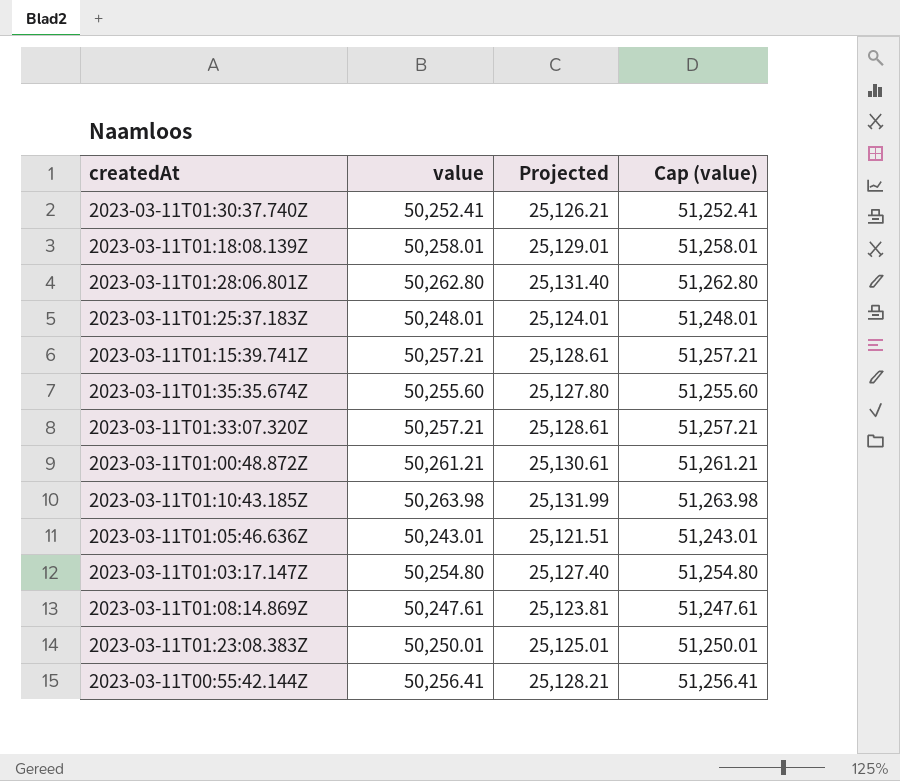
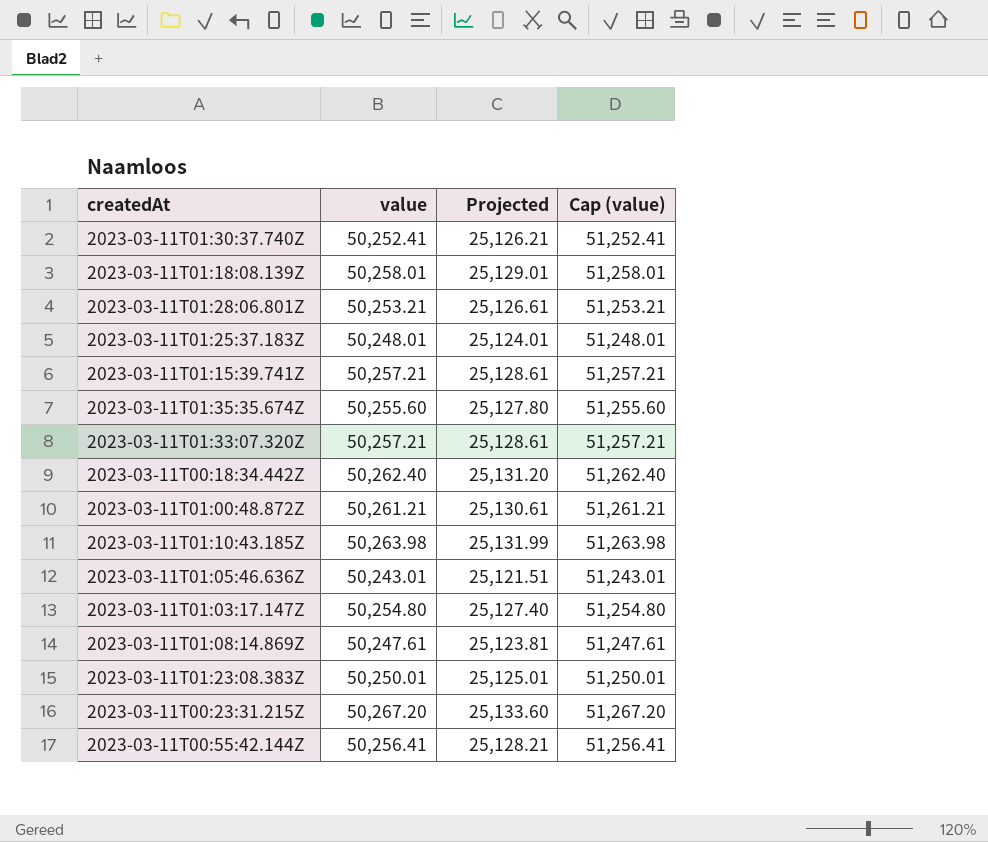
2023-03-11T01:28:06.801Z | value: 50,262.80 -> 50,253.21
2023-03-11T01:28:06.801Z | Projected: 25,131.40 -> 25,126.61
2023-03-11T01:28:06.801Z | Cap (value): 51,262.80 -> 51,253.21
row 2023-03-11T00:18:34.442Z: none -> 50,262.40 | 25,131.20 | 51,262.40
row 2023-03-11T00:23:31.215Z: none -> 50,267.20 | 25,133.60 | 51,267.20

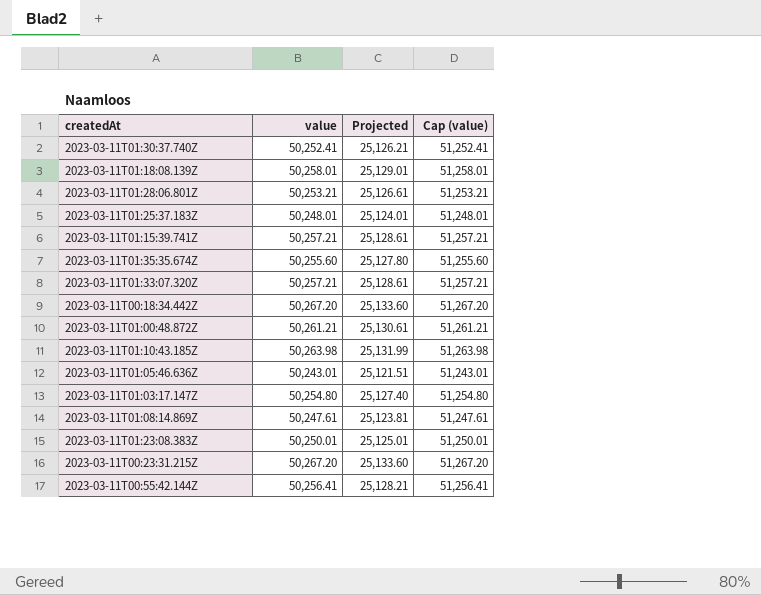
2023-03-11T00:18:34.442Z | value: 50,262.40 -> 50,267.20
2023-03-11T00:18:34.442Z | Projected: 25,131.20 -> 25,133.60
2023-03-11T00:18:34.442Z | Cap (value): 51,262.40 -> 51,267.20

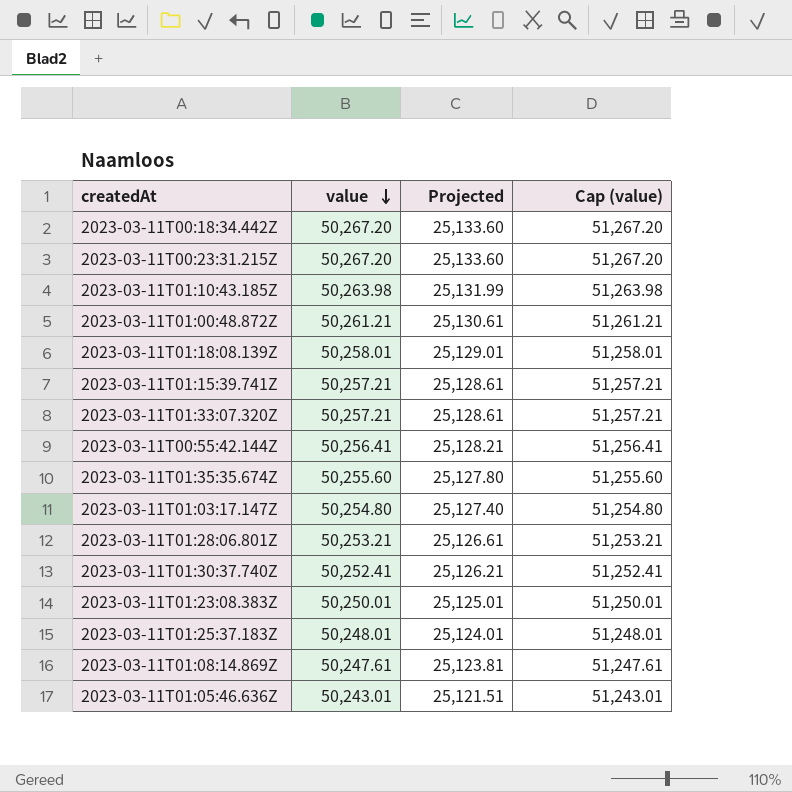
row order: none -> value descending

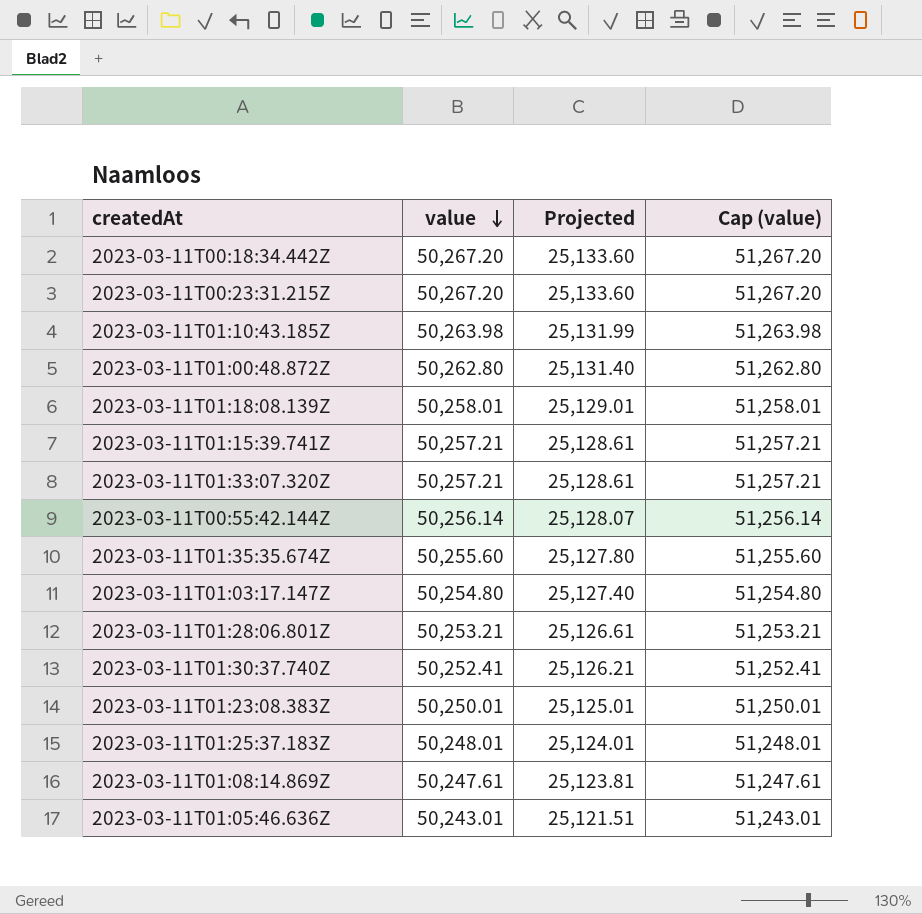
2023-03-11T01:00:48.872Z | value: 50,261.21 -> 50,262.80
2023-03-11T01:00:48.872Z | Projected: 25,130.61 -> 25,131.40
2023-03-11T01:00:48.872Z | Cap (value): 51,261.21 -> 51,262.80
2023-03-11T00:55:42.144Z | value: 50,256.41 -> 50,256.14
2023-03-11T00:55:42.144Z | Projected: 25,128.21 -> 25,128.07
2023-03-11T00:55:42.144Z | Cap (value): 51,256.41 -> 51,256.14

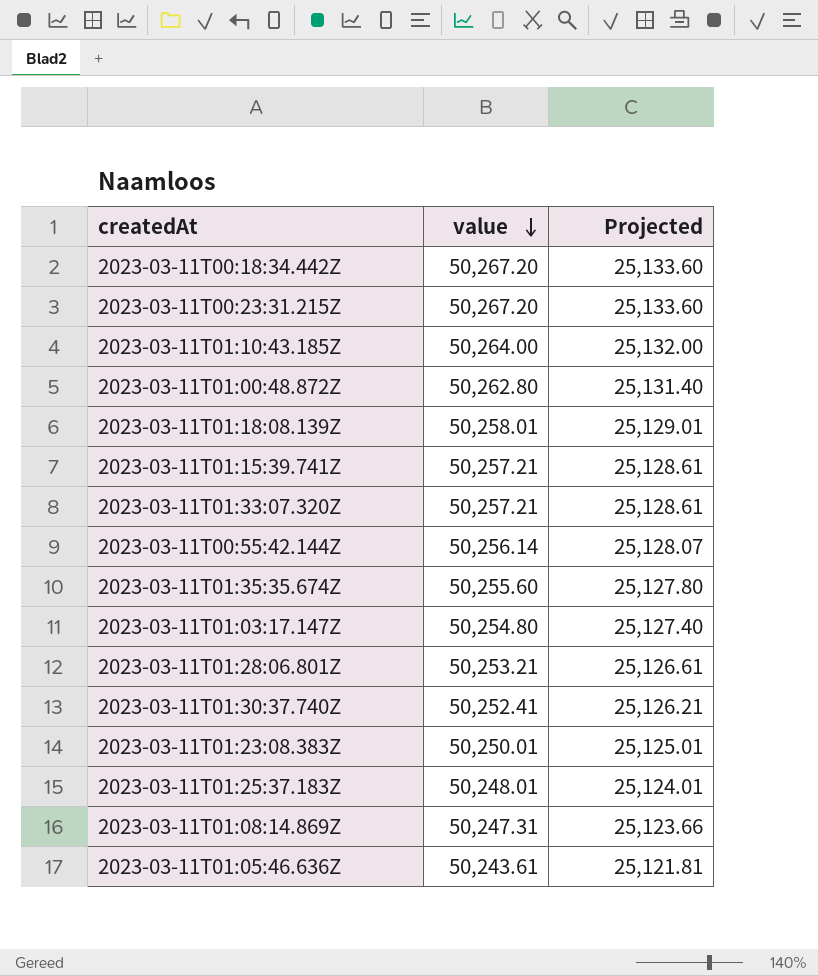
column Cap (value) | formula: [value] + 1000 -> none
2023-03-11T01:10:43.185Z | value: 50,263.98 -> 50,264.00
2023-03-11T01:10:43.185Z | Projected: 25,131.99 -> 25,132.00
2023-03-11T01:08:14.869Z | value: 50,247.61 -> 50,247.31
2023-03-11T01:08:14.869Z | Projected: 25,123.81 -> 25,123.66
2023-03-11T01:05:46.636Z | value: 50,243.01 -> 50,243.61
2023-03-11T01:05:46.636Z | Projected: 25,121.51 -> 25,121.81

